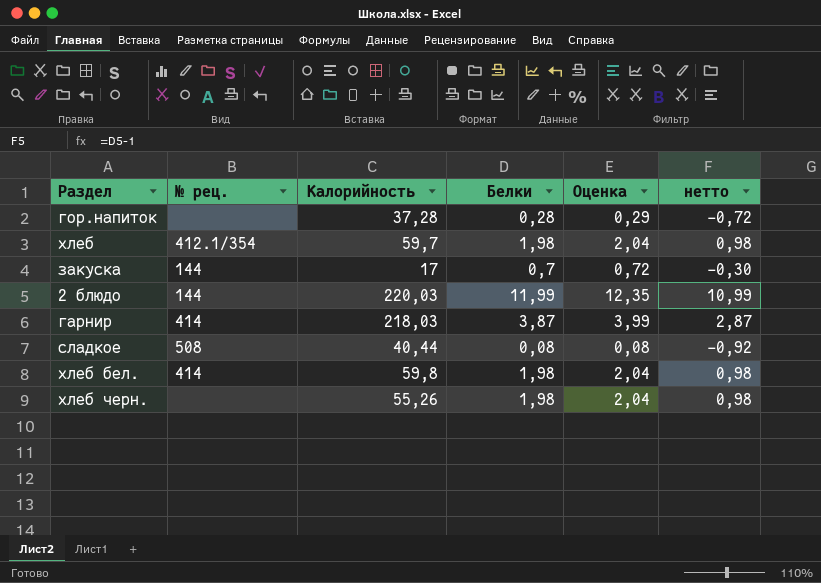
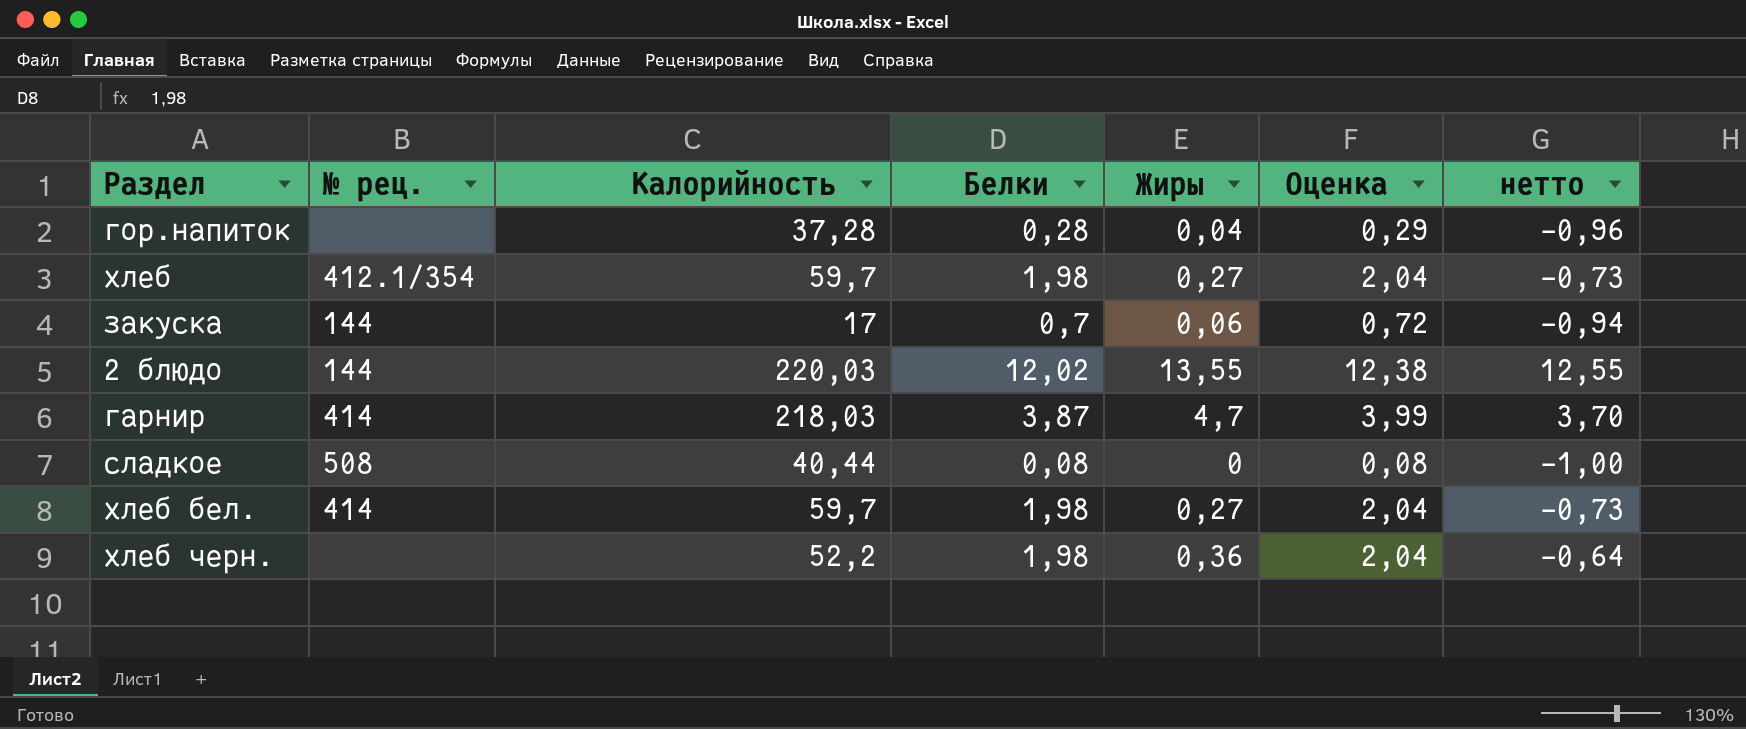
column Жиры | position: none -> 5
column нетто | formula: [Белки] - 1 -> [Жиры] - 1
2 блюдо | Белки: 11,99 -> 12,02
2 блюдо | Оценка: 12,35 -> 12,38
хлеб бел. | Калорийность: 59,8 -> 59,7
хлеб черн. | Калорийность: 55,26 -> 52,2

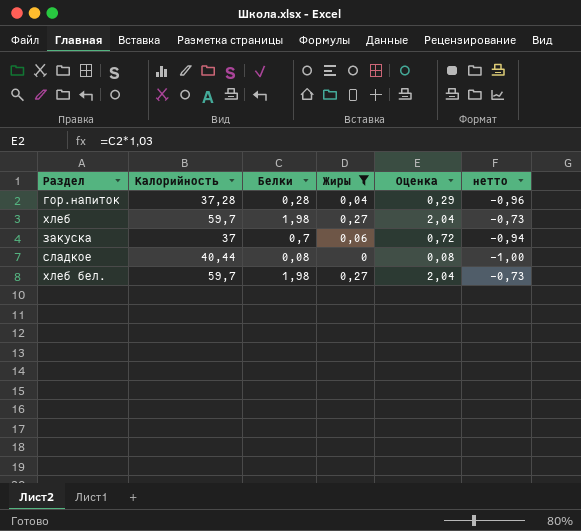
filter: none -> Жиры <= 0,27
column № рец. | position: 2 -> none
закуска | Калорийность: 17 -> 37

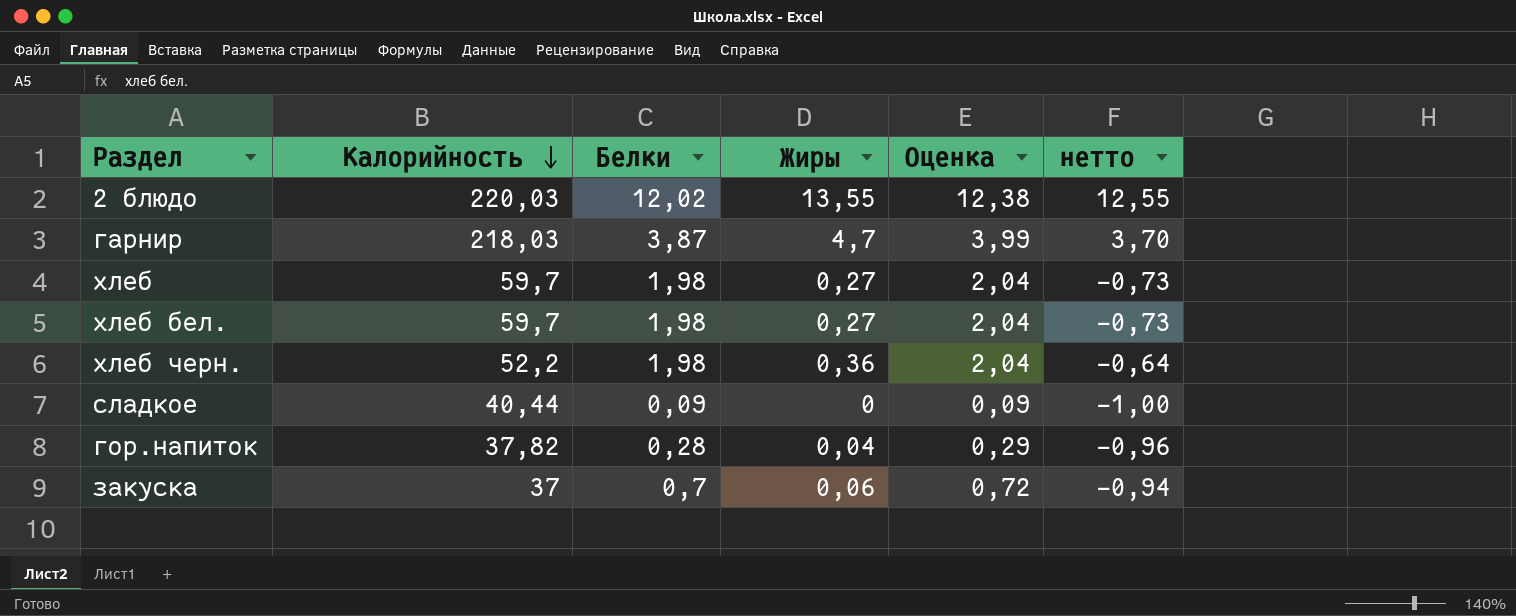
filter: Жиры <= 0,27 -> none
row order: none -> Калорийность descending
сладкое | Белки: 0,08 -> 0,09
сладкое | Оценка: 0,08 -> 0,09
гор.напиток | Калорийность: 37,28 -> 37,82

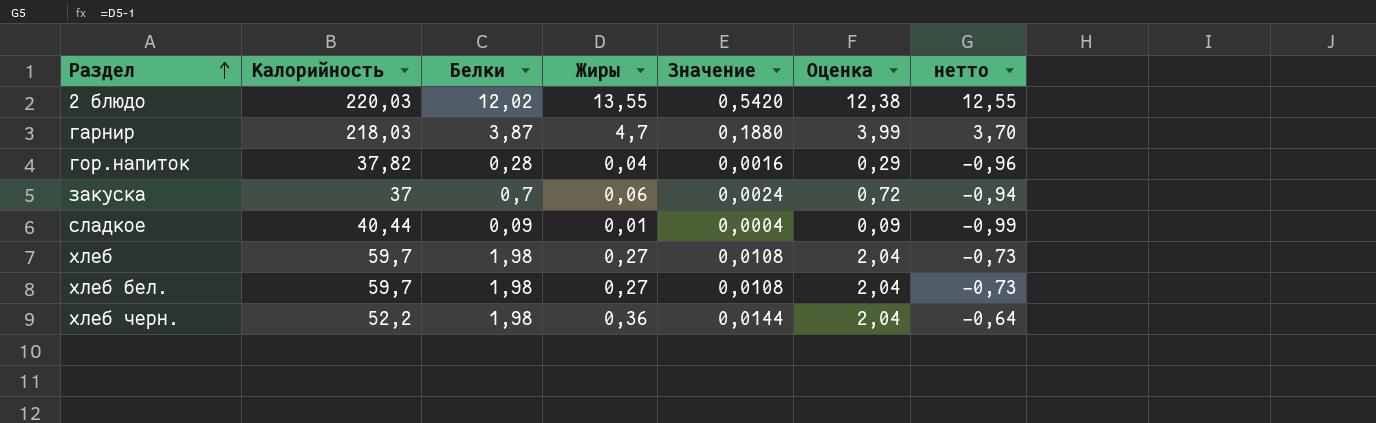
row order: Калорийность descending -> Раздел ascending
column Значение | formula: none -> [Жиры] * 0,04
сладкое | Жиры: 0 -> 0,01
сладкое | нетто: -1,00 -> -0,99

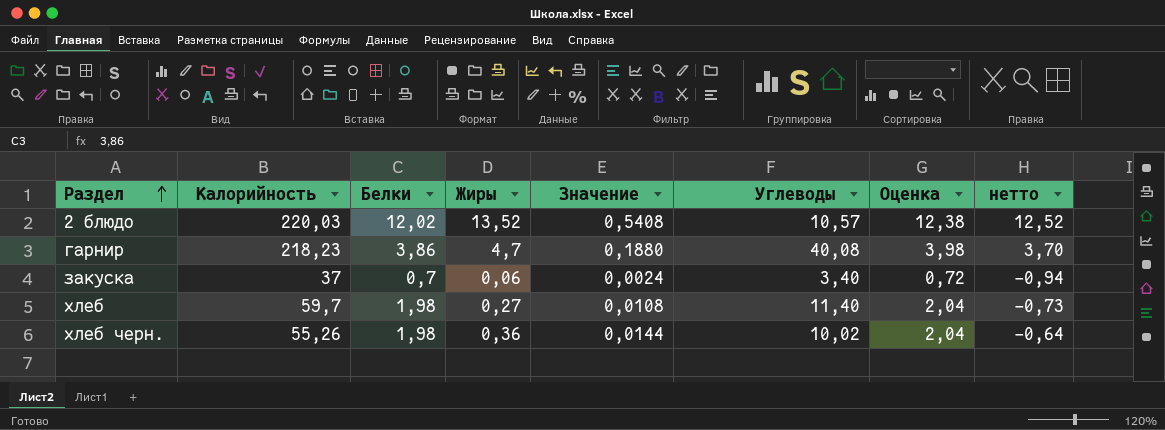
column Углеводы | position: none -> 6
row гор.напиток: 37,82 | 0,28 | 0,04 | 0,0016 | 0,29 | -0,96 -> none
row сладкое: 40,44 | 0,09 | 0,01 | 0,0004 | 0,09 | -0,99 -> none
row хлеб бел.: 59,7 | 1,98 | 0,27 | 0,0108 | 2,04 | -0,73 -> none
2 блюдо | Жиры: 13,55 -> 13,52
2 блюдо | Значение: 0,5420 -> 0,5408
2 блюдо | нетто: 12,55 -> 12,52
гарнир | Калорийность: 218,03 -> 218,23
гарнир | Белки: 3,87 -> 3,86
гарнир | Оценка: 3,99 -> 3,98
хлеб черн. | Калорийность: 52,2 -> 55,26

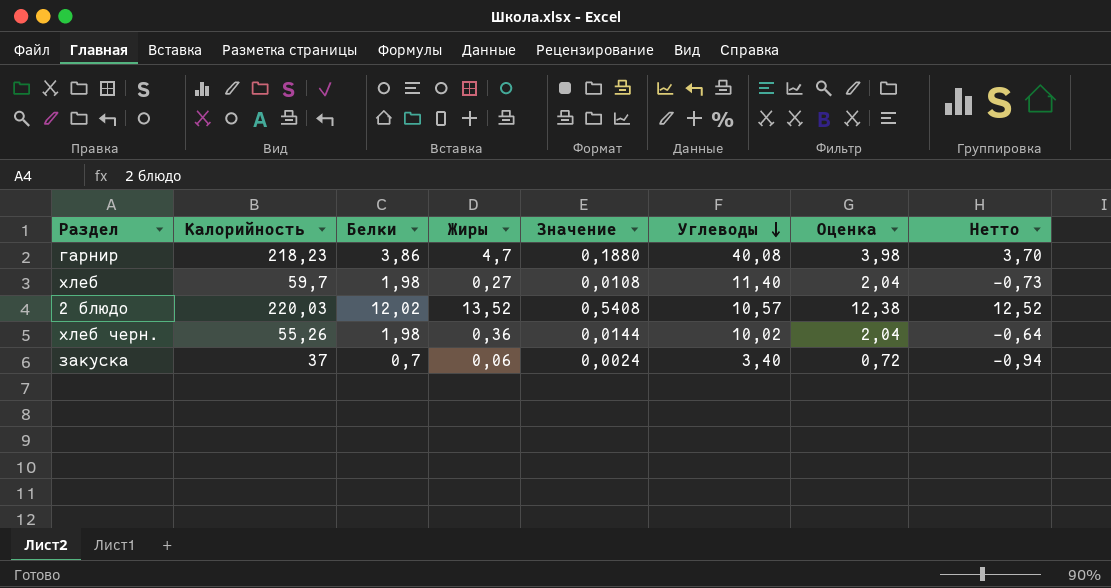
row order: Раздел ascending -> Углеводы descending
column name: нетто -> Нетто

